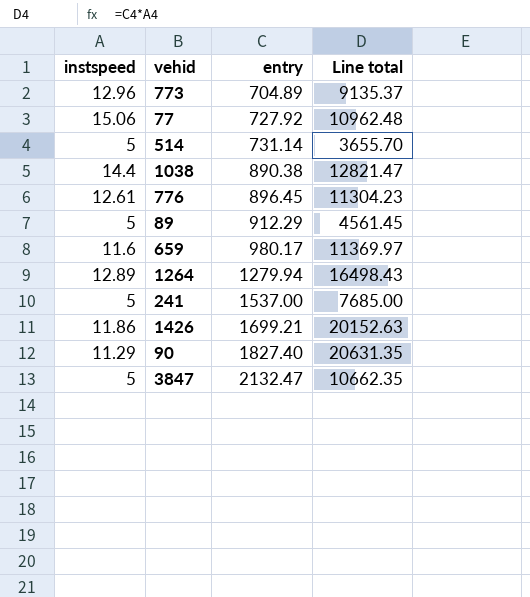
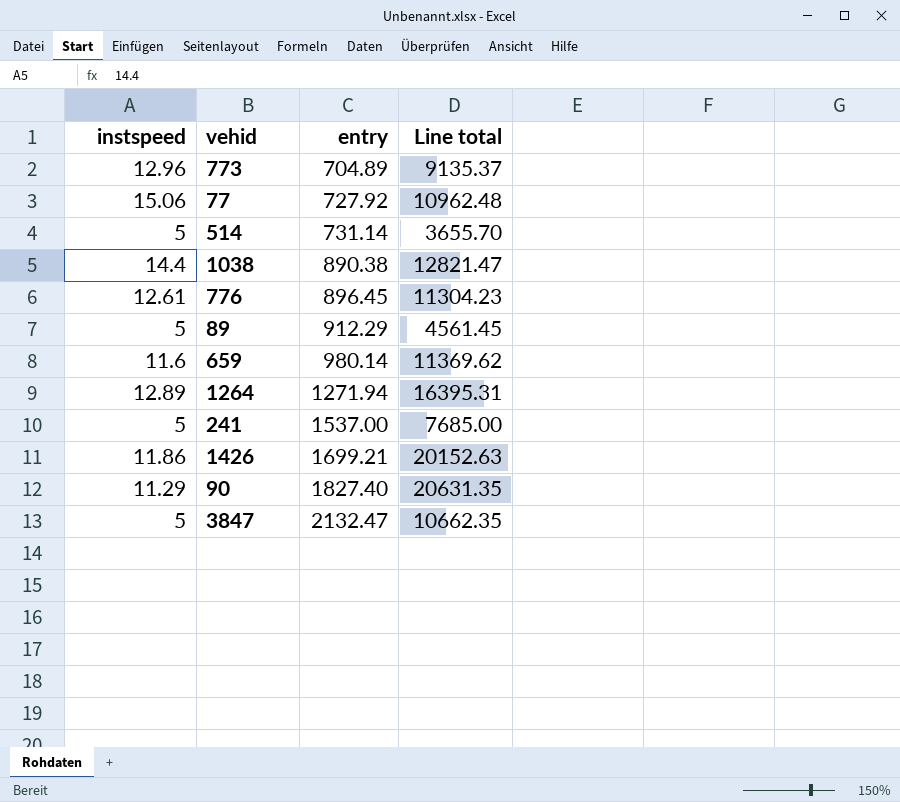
659 | entry: 980.17 -> 980.14
659 | Line total: 11369.97 -> 11369.62
1264 | entry: 1279.94 -> 1271.94
1264 | Line total: 16498.43 -> 16395.31

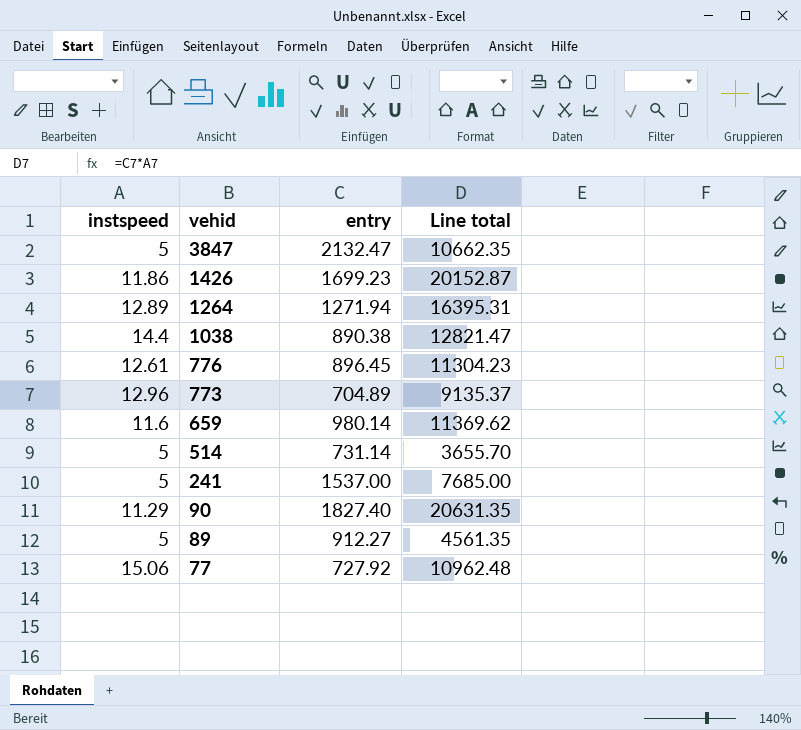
row order: entry ascending -> vehid descending
1426 | entry: 1699.21 -> 1699.23
1426 | Line total: 20152.63 -> 20152.87
89 | entry: 912.29 -> 912.27
89 | Line total: 4561.45 -> 4561.35

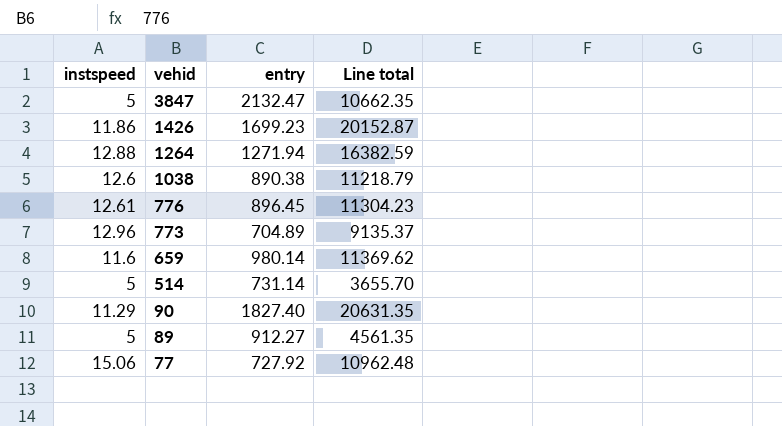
row 241: 5 | 1537.00 | 7685.00 -> none
1264 | instspeed: 12.89 -> 12.88
1264 | Line total: 16395.31 -> 16382.59
1038 | instspeed: 14.4 -> 12.6
1038 | Line total: 12821.47 -> 11218.79

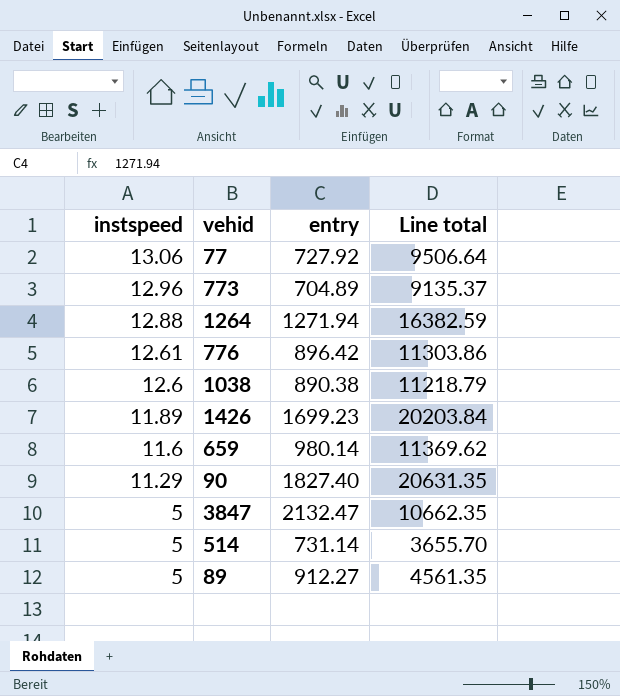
row order: vehid descending -> instspeed descending
77 | instspeed: 15.06 -> 13.06
77 | Line total: 10962.48 -> 9506.64
776 | entry: 896.45 -> 896.42
776 | Line total: 11304.23 -> 11303.86
1426 | instspeed: 11.86 -> 11.89
1426 | Line total: 20152.87 -> 20203.84

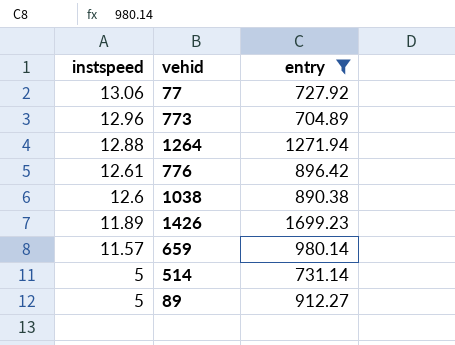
filter: none -> entry <= 1699.23
column Line total | formula: [instspeed] * [entry] -> none
659 | instspeed: 11.6 -> 11.57

